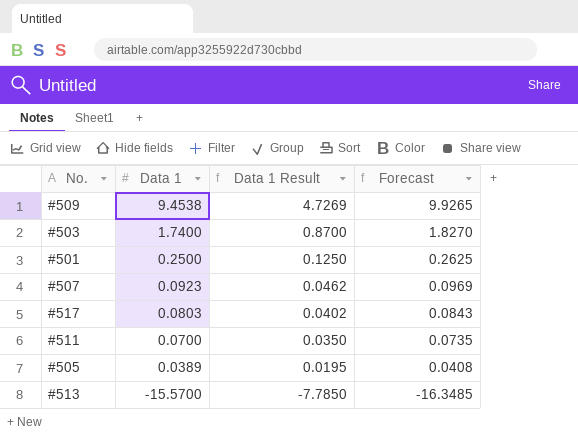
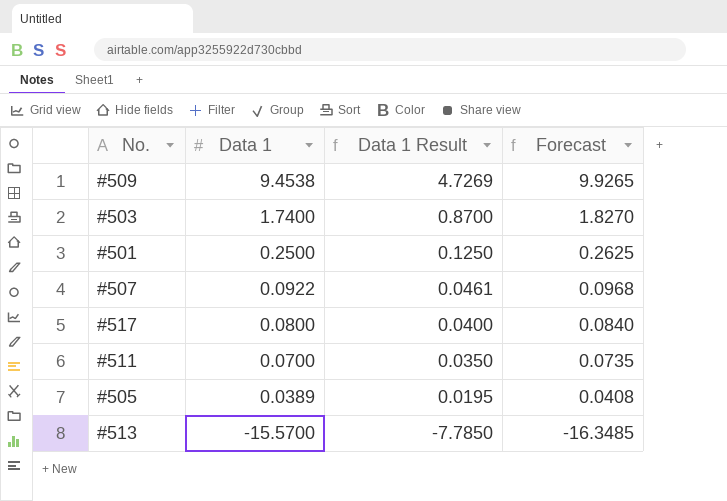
#507 | Data 1: 0.0923 -> 0.0922
#507 | Data 1 Result: 0.0462 -> 0.0461
#507 | Forecast: 0.0969 -> 0.0968
#517 | Data 1: 0.0803 -> 0.0800
#517 | Data 1 Result: 0.0402 -> 0.0400
#517 | Forecast: 0.0843 -> 0.0840

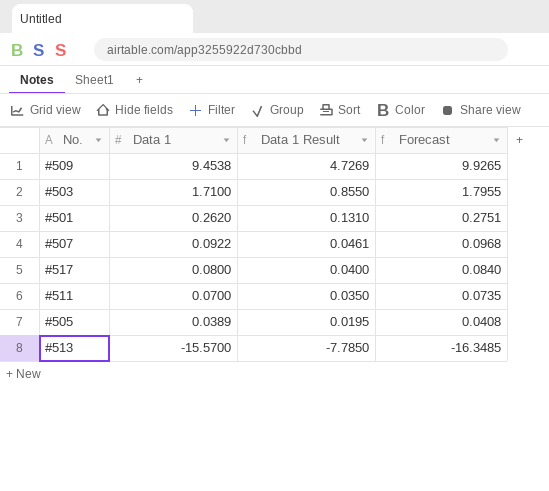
#503 | Data 1: 1.7400 -> 1.7100
#503 | Data 1 Result: 0.8700 -> 0.8550
#503 | Forecast: 1.8270 -> 1.7955
#501 | Data 1: 0.2500 -> 0.2620
#501 | Data 1 Result: 0.1250 -> 0.1310
#501 | Forecast: 0.2625 -> 0.2751

